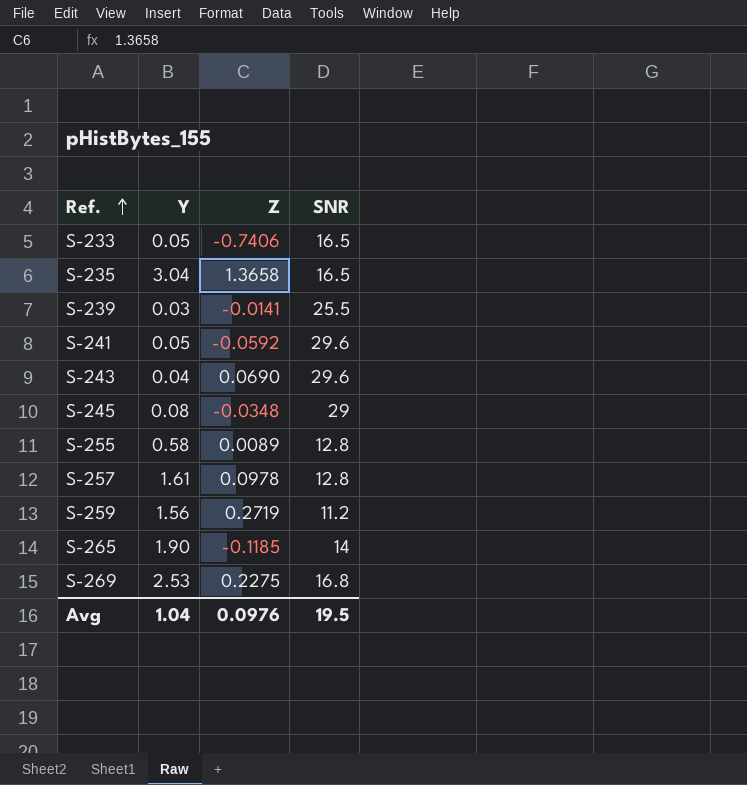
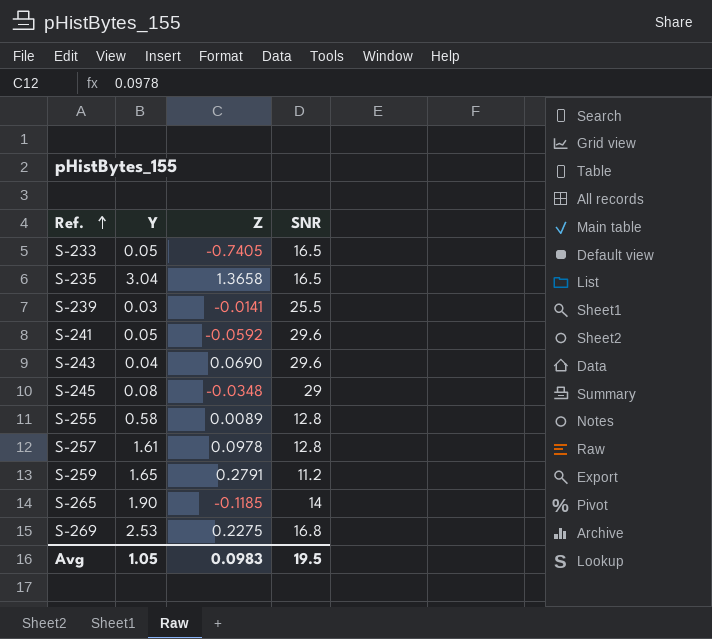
S-233 | Z: -0.7406 -> -0.7405
S-259 | Y: 1.56 -> 1.65
S-259 | Z: 0.2719 -> 0.2791
Avg | Y: 1.04 -> 1.05
Avg | Z: 0.0976 -> 0.0983

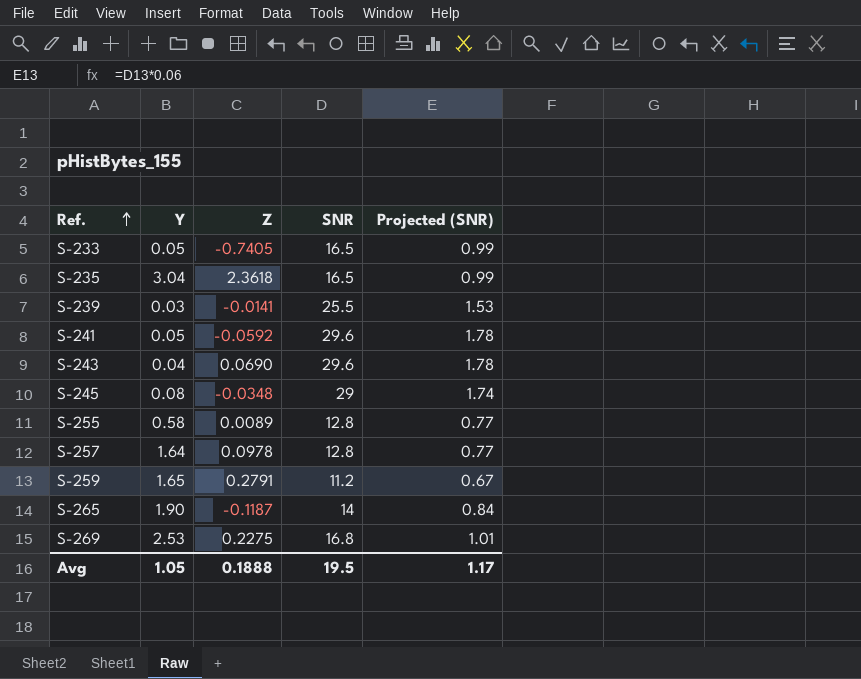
column Projected (SNR) | formula: none -> [SNR] * 0.06
S-235 | Z: 1.3658 -> 2.3618
S-257 | Y: 1.61 -> 1.64
S-265 | Z: -0.1185 -> -0.1187
Avg | Z: 0.0983 -> 0.1888

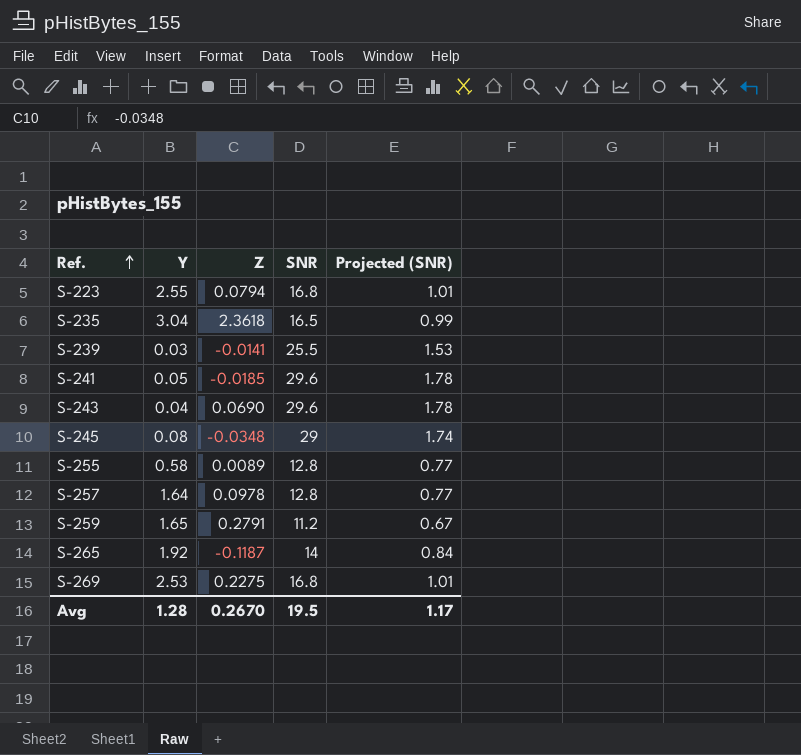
row S-233: 0.05 | -0.7405 | 16.5 | 0.99 -> none
row S-223: none -> 2.55 | 0.0794 | 16.8 | 1.01
S-241 | Z: -0.0592 -> -0.0185
S-265 | Y: 1.90 -> 1.92
Avg | Y: 1.05 -> 1.28
Avg | Z: 0.1888 -> 0.2670

